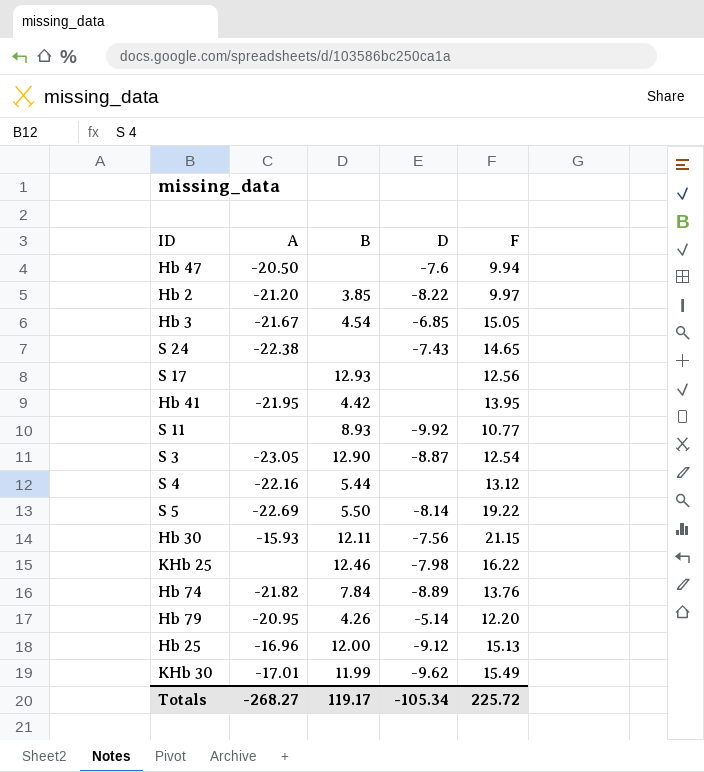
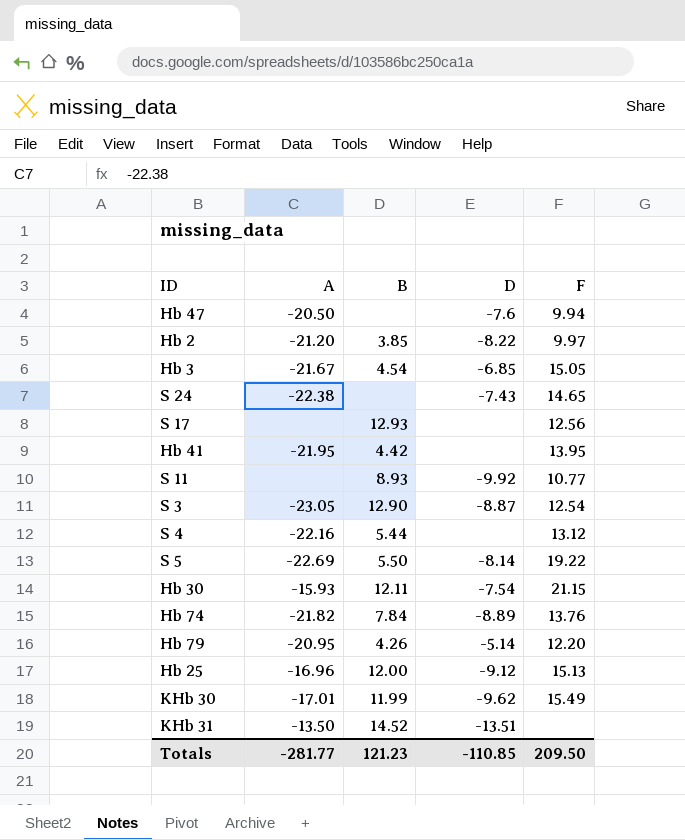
row KHb 25: none | 12.46 | -7.98 | 16.22 -> none
Hb 30 | D: -7.56 -> -7.54
row KHb 31: none -> -13.50 | 14.52 | -13.51 | none
Totals | A: -268.27 -> -281.77
Totals | B: 119.17 -> 121.23
Totals | D: -105.34 -> -110.85
Totals | F: 225.72 -> 209.50

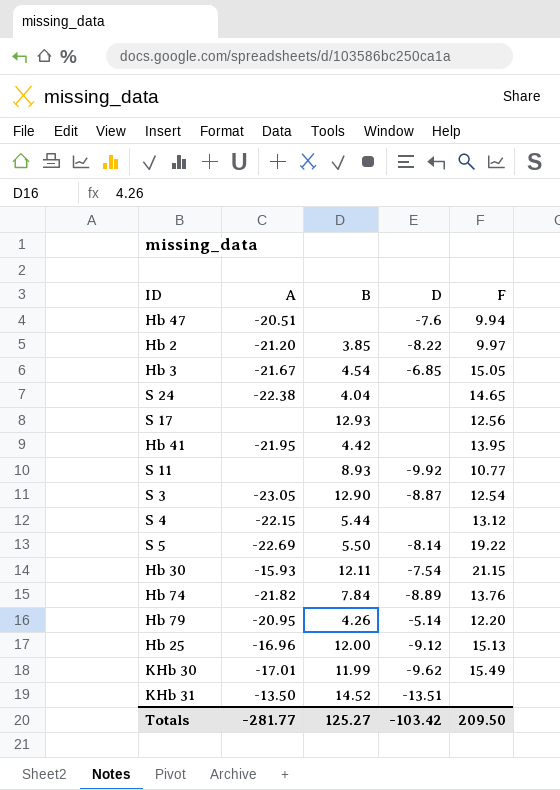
Hb 47 | A: -20.50 -> -20.51
S 24 | B: none -> 4.04
S 24 | D: -7.43 -> none
S 4 | A: -22.16 -> -22.15
Totals | B: 121.23 -> 125.27
Totals | D: -110.85 -> -103.42

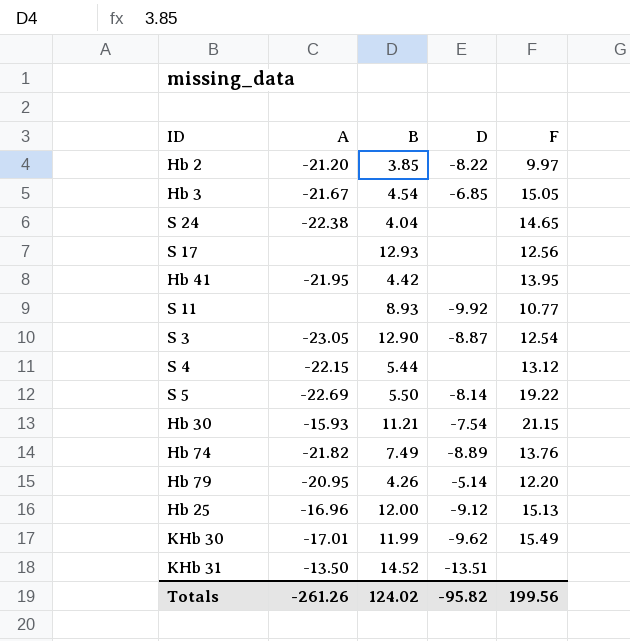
row Hb 47: -20.51 | none | -7.6 | 9.94 -> none
Hb 30 | B: 12.11 -> 11.21
Hb 74 | B: 7.84 -> 7.49
Totals | A: -281.77 -> -261.26
Totals | B: 125.27 -> 124.02
Totals | D: -103.42 -> -95.82
Totals | F: 209.50 -> 199.56

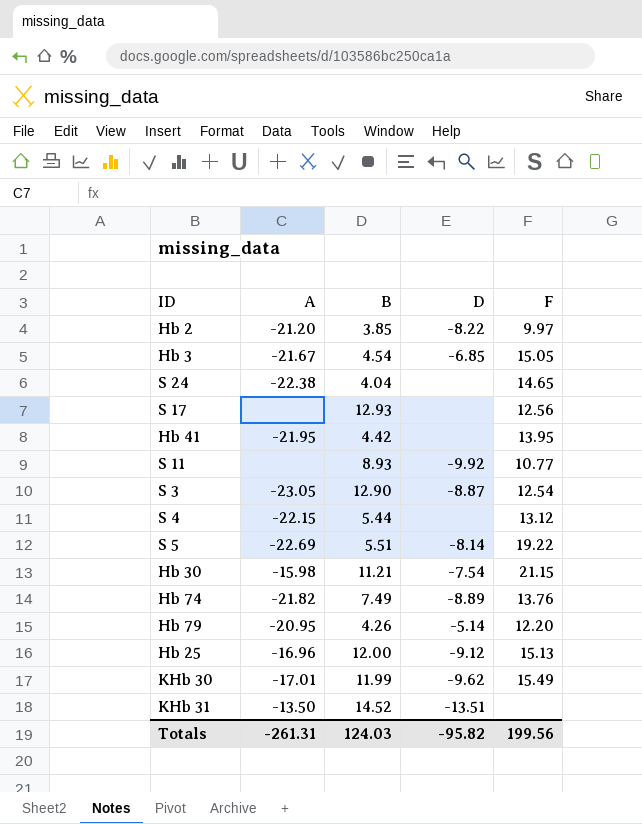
S 5 | B: 5.50 -> 5.51
Hb 30 | A: -15.93 -> -15.98
Totals | A: -261.26 -> -261.31
Totals | B: 124.02 -> 124.03

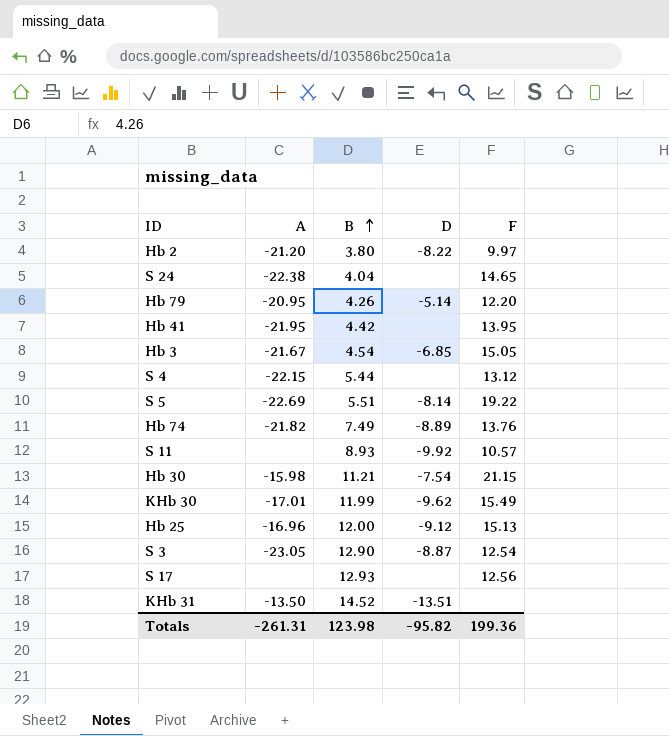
row order: none -> B ascending
Hb 2 | B: 3.85 -> 3.80
S 11 | F: 10.77 -> 10.57
Totals | B: 124.03 -> 123.98
Totals | F: 199.56 -> 199.36

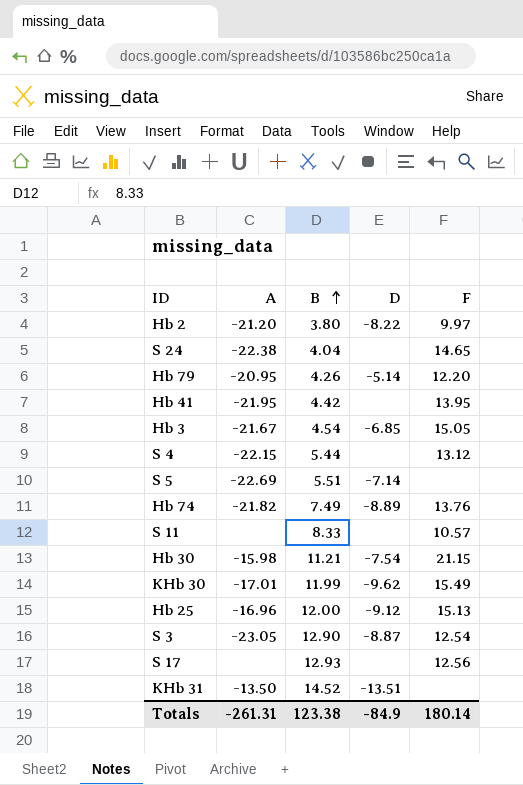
S 5 | D: -8.14 -> -7.14
S 5 | F: 19.22 -> none
S 11 | B: 8.93 -> 8.33
S 11 | D: -9.92 -> none
Totals | B: 123.98 -> 123.38
Totals | D: -95.82 -> -84.9
Totals | F: 199.36 -> 180.14

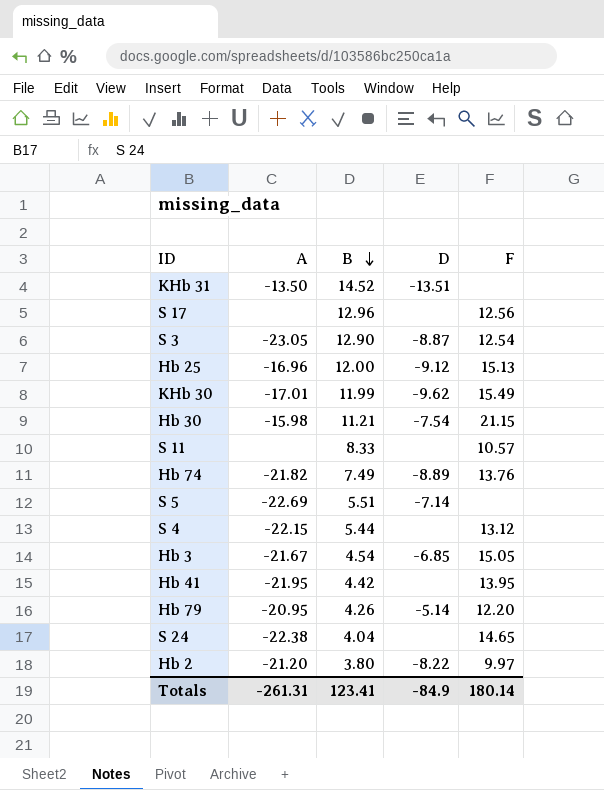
row order: B ascending -> B descending
S 17 | B: 12.93 -> 12.96
Totals | B: 123.38 -> 123.41

